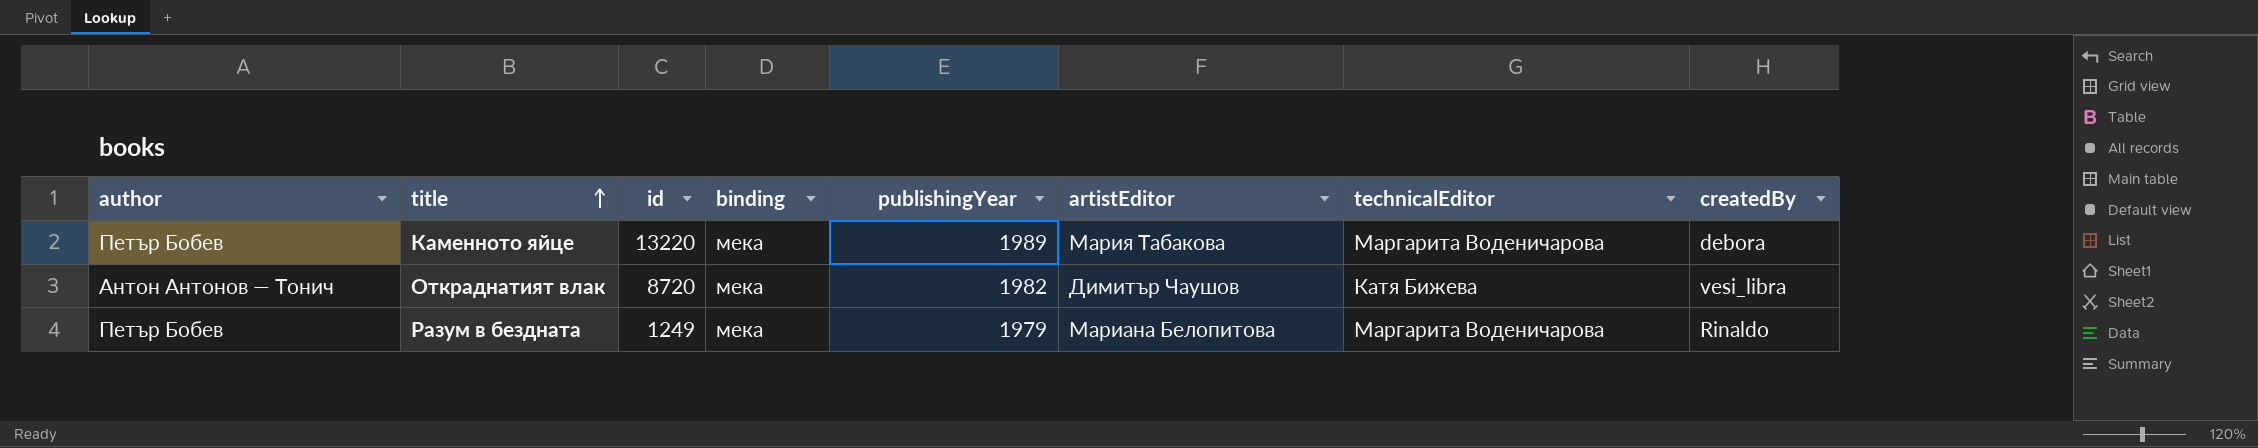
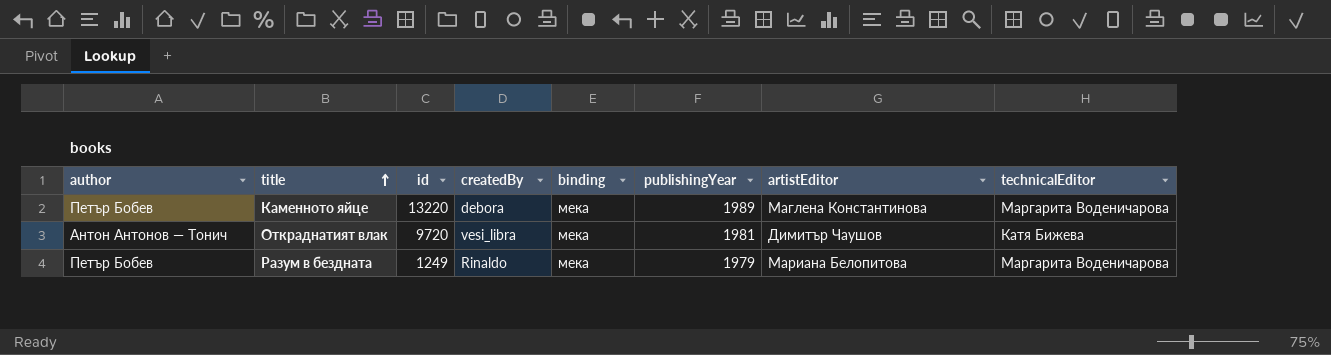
column createdBy | position: 8 -> 4
Каменното яйце | artistEditor: Мария Табакова -> Маглена Константинова
Откраднатият влак | id: 8720 -> 9720
Откраднатият влак | publishingYear: 1982 -> 1981

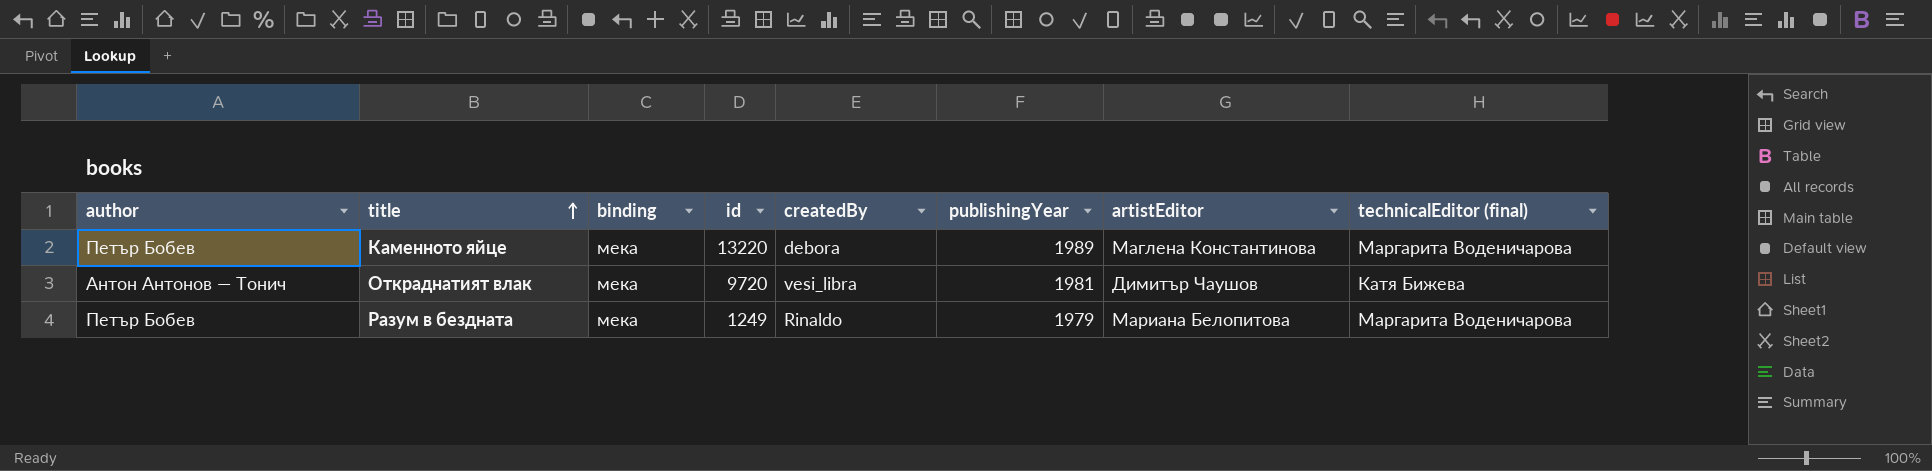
column binding | position: 5 -> 3
column name: technicalEditor -> technicalEditor (final)

